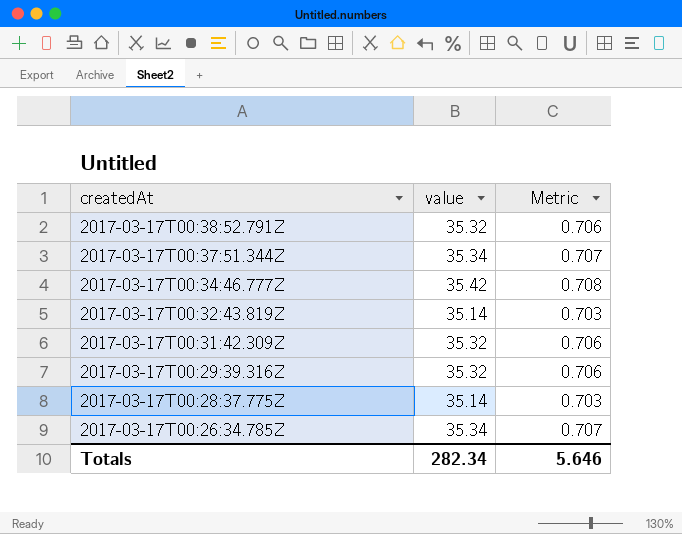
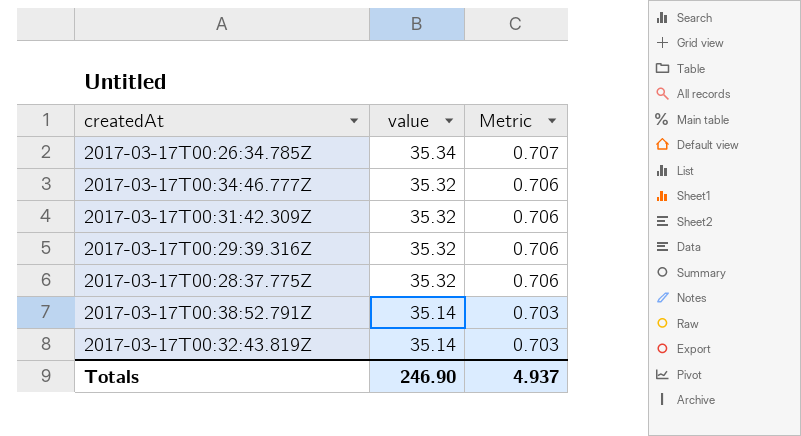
row order: createdAt descending -> value descending
row 2017-03-17T00:37:51.344Z: 35.34 | 0.707 -> none
2017-03-17T00:34:46.777Z | value: 35.42 -> 35.32
2017-03-17T00:34:46.777Z | Metric: 0.708 -> 0.706
2017-03-17T00:28:37.775Z | value: 35.14 -> 35.32
2017-03-17T00:28:37.775Z | Metric: 0.703 -> 0.706
2017-03-17T00:38:52.791Z | value: 35.32 -> 35.14
2017-03-17T00:38:52.791Z | Metric: 0.706 -> 0.703
Totals | value: 282.34 -> 246.90
Totals | Metric: 5.646 -> 4.937

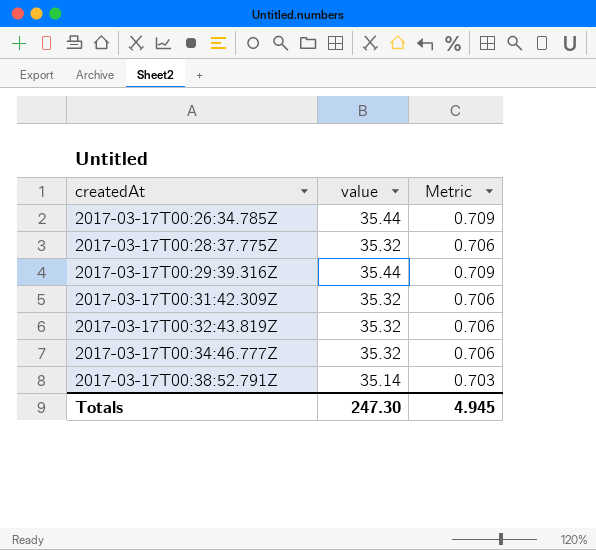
row order: value descending -> createdAt ascending
2017-03-17T00:26:34.785Z | value: 35.34 -> 35.44
2017-03-17T00:26:34.785Z | Metric: 0.707 -> 0.709
2017-03-17T00:29:39.316Z | value: 35.32 -> 35.44
2017-03-17T00:29:39.316Z | Metric: 0.706 -> 0.709
2017-03-17T00:32:43.819Z | value: 35.14 -> 35.32
2017-03-17T00:32:43.819Z | Metric: 0.703 -> 0.706
Totals | value: 246.90 -> 247.30
Totals | Metric: 4.937 -> 4.945

